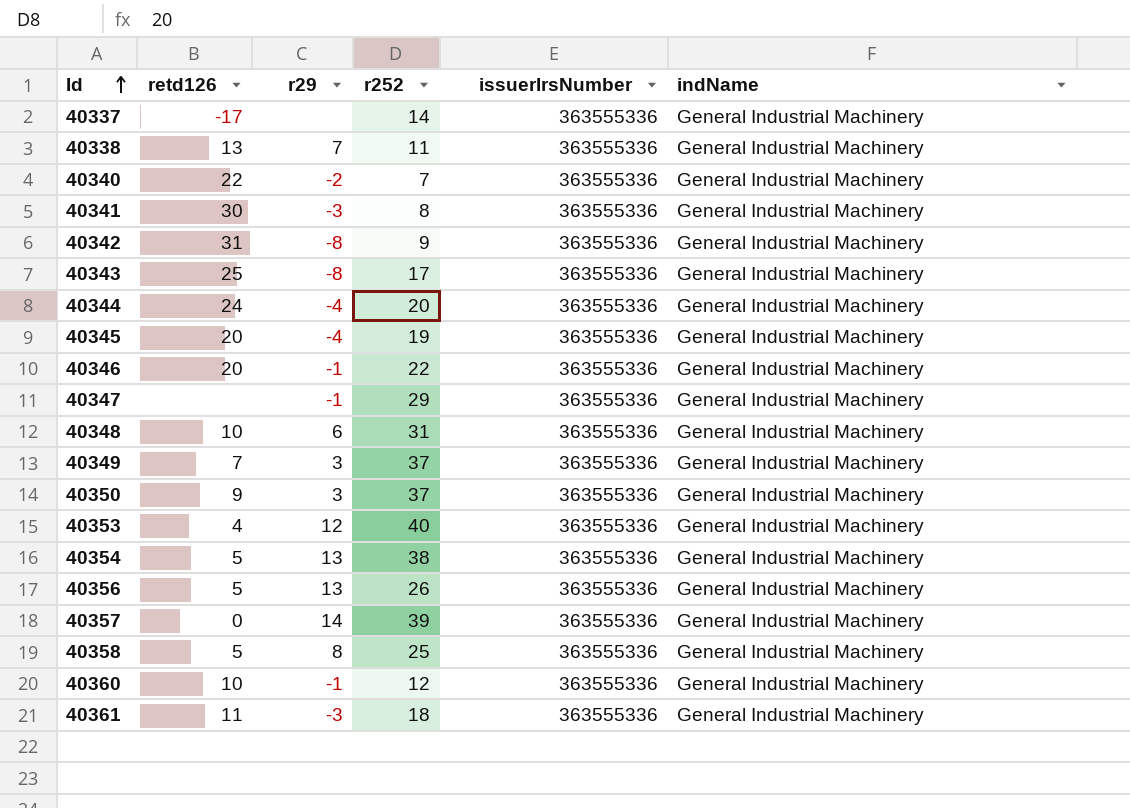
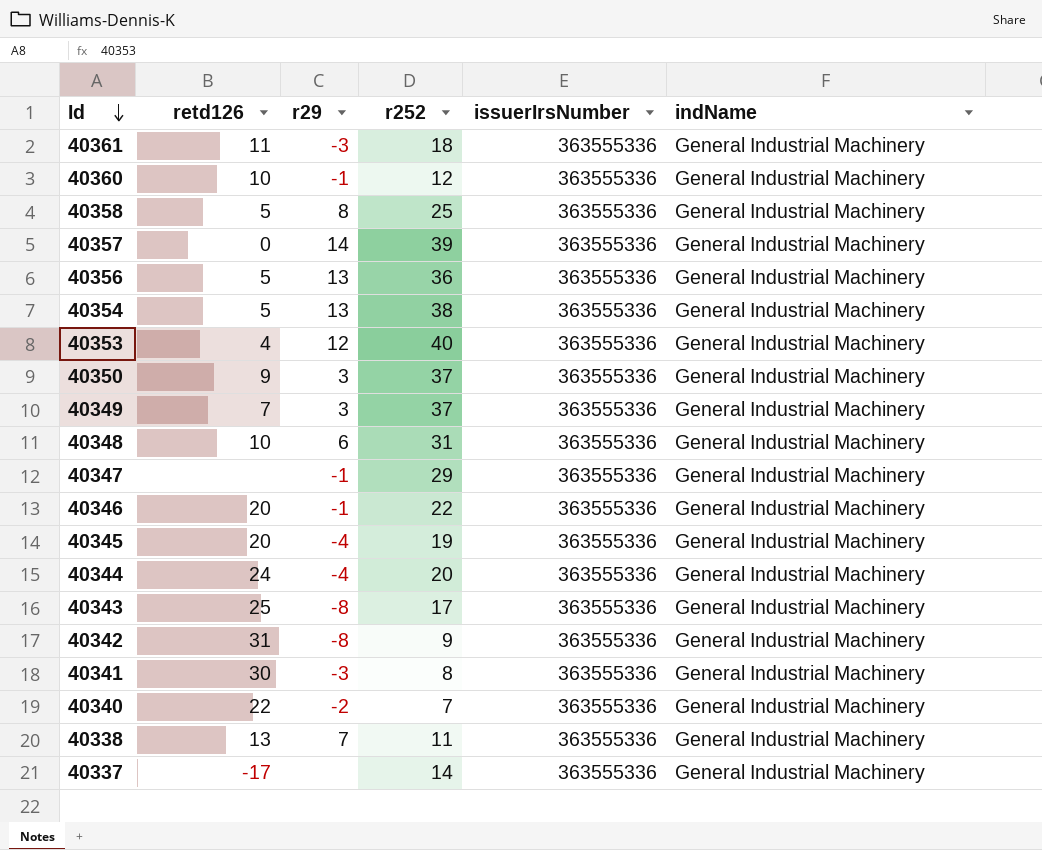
row order: Id ascending -> Id descending
40356 | r252: 26 -> 36

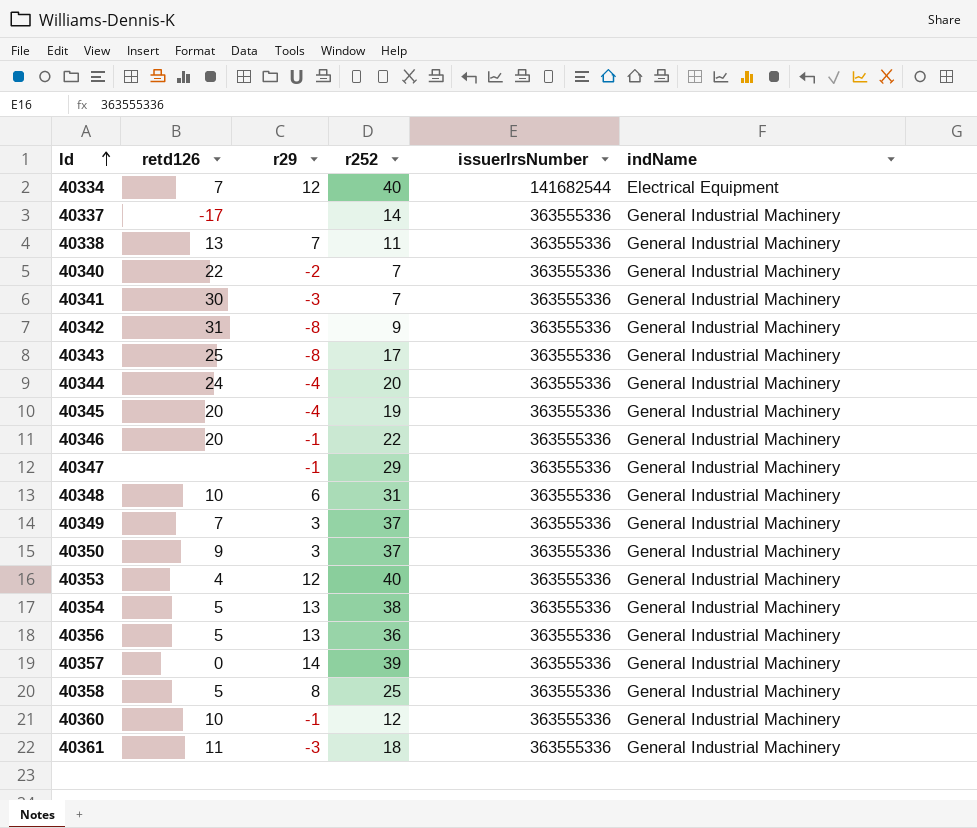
row order: Id descending -> Id ascending
row 40334: none -> 7 | 12 | 40 | 141682544 | Electrical Equipment
40341 | r252: 8 -> 7

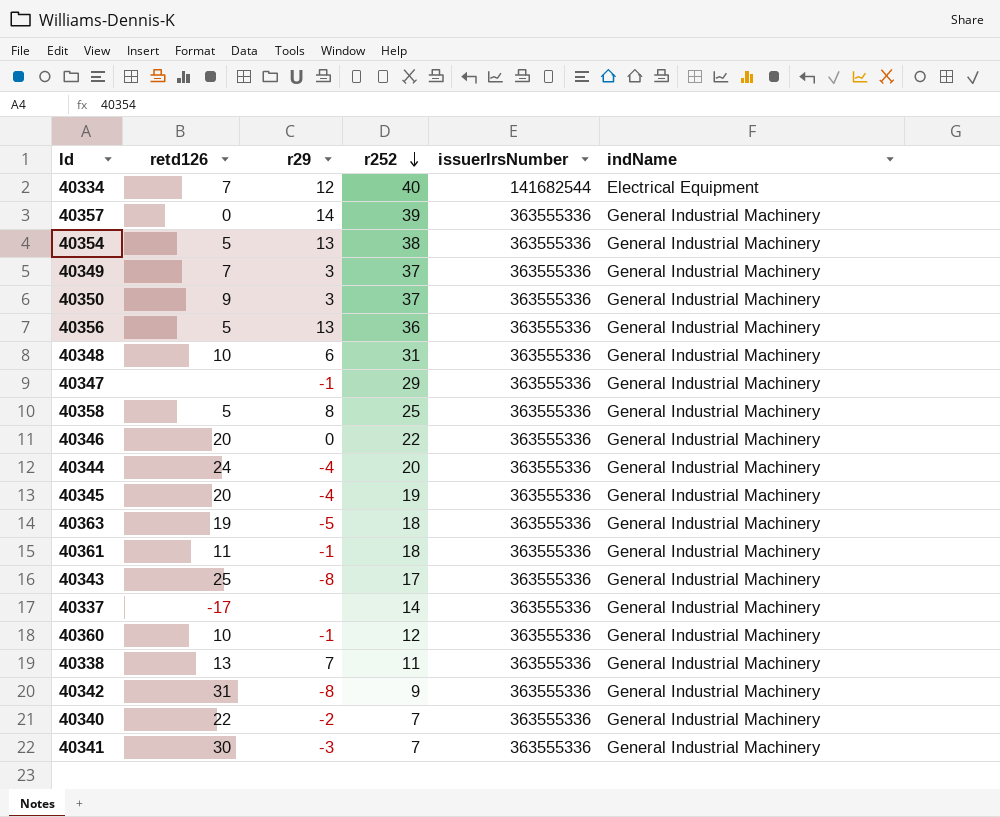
row order: Id ascending -> r252 descending
row 40353: 4 | 12 | 40 | 363555336 | General Industrial Machinery -> none
40346 | r29: -1 -> 0
row 40363: none -> 19 | -5 | 18 | 363555336 | General Industrial Machinery
40361 | r29: -3 -> -1

